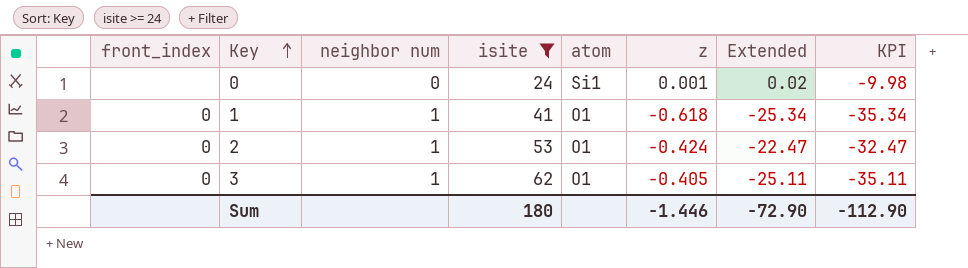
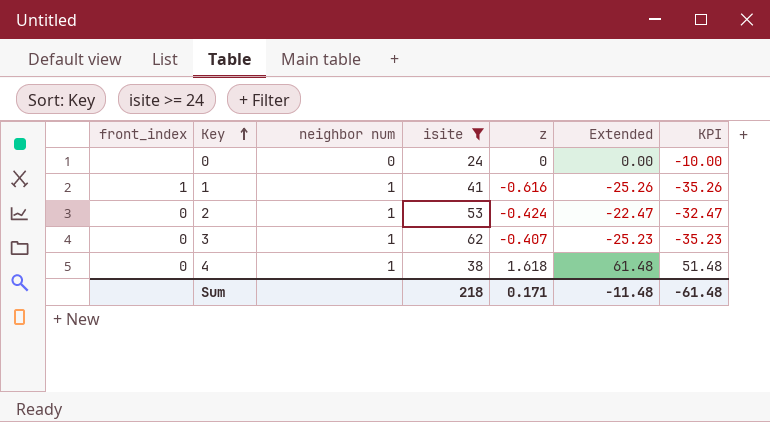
column atom | position: 5 -> none
0 | z: 0.001 -> 0
0 | Extended: 0.02 -> 0.00
0 | KPI: -9.98 -> -10.00
1 | front_index: 0 -> 1
1 | z: -0.618 -> -0.616
1 | Extended: -25.34 -> -25.26
1 | KPI: -35.34 -> -35.26
3 | z: -0.405 -> -0.407
3 | Extended: -25.11 -> -25.23
3 | KPI: -35.11 -> -35.23
row 4: none -> 0 | 1 | 38 | 1.618 | 61.48 | 51.48
Sum | isite: 180 -> 218
Sum | z: -1.446 -> 0.171
Sum | Extended: -72.90 -> -11.48
Sum | KPI: -112.90 -> -61.48

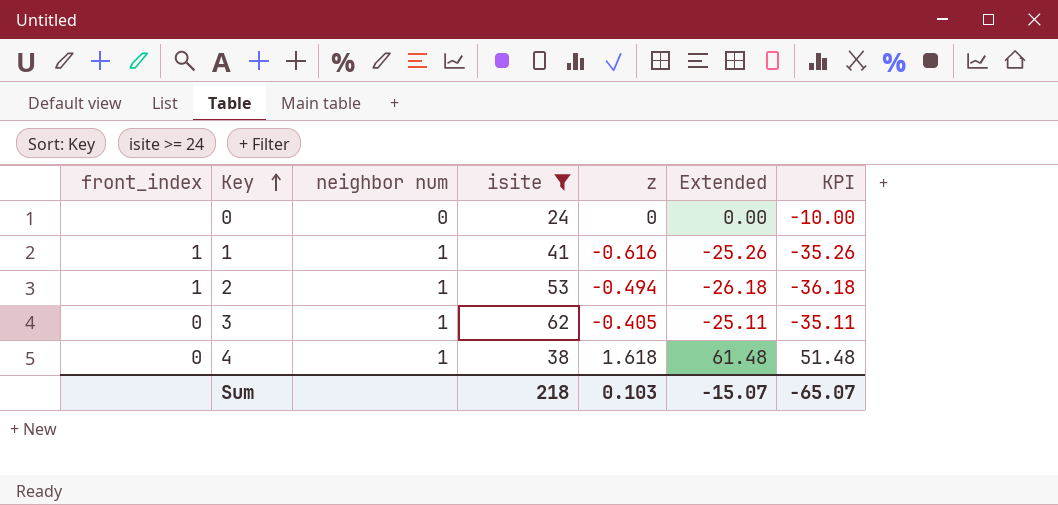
2 | front_index: 0 -> 1
2 | z: -0.424 -> -0.494
2 | Extended: -22.47 -> -26.18
2 | KPI: -32.47 -> -36.18
3 | z: -0.407 -> -0.405
3 | Extended: -25.23 -> -25.11
3 | KPI: -35.23 -> -35.11
Sum | z: 0.171 -> 0.103
Sum | Extended: -11.48 -> -15.07
Sum | KPI: -61.48 -> -65.07

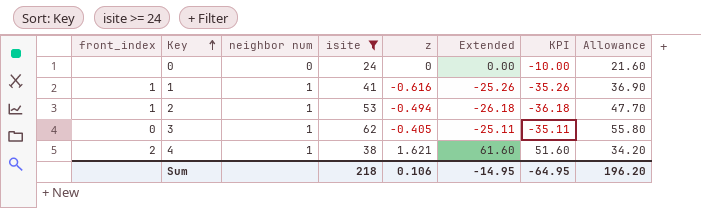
column Allowance | formula: none -> [isite] * 0.9
4 | front_index: 0 -> 2
4 | z: 1.618 -> 1.621
4 | Extended: 61.48 -> 61.60
4 | KPI: 51.48 -> 51.60
Sum | z: 0.103 -> 0.106
Sum | Extended: -15.07 -> -14.95
Sum | KPI: -65.07 -> -64.95

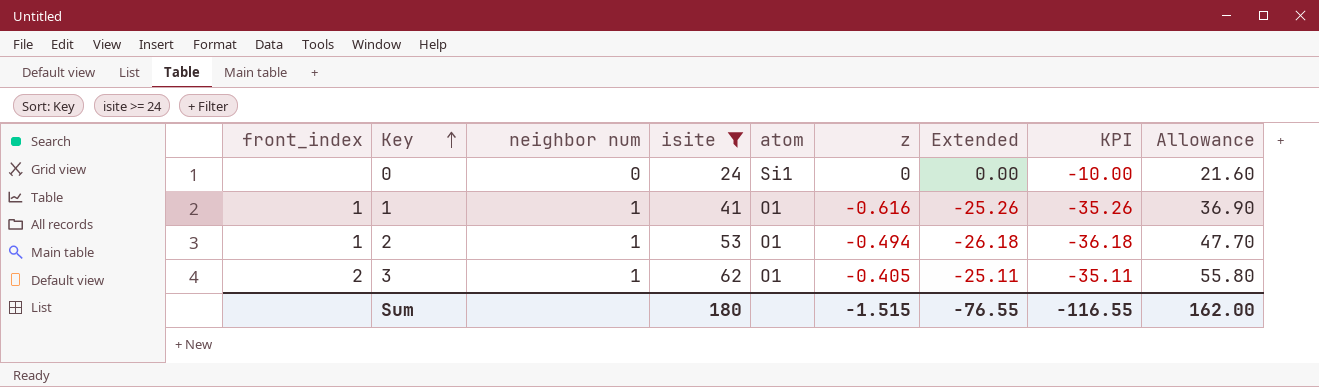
column atom | position: none -> 5
row 4: 2 | 1 | 38 | 1.621 | 61.60 | 51.60 | 34.20 -> none
3 | front_index: 0 -> 2
Sum | isite: 218 -> 180
Sum | z: 0.106 -> -1.515
Sum | Extended: -14.95 -> -76.55
Sum | KPI: -64.95 -> -116.55
Sum | Allowance: 196.20 -> 162.00

